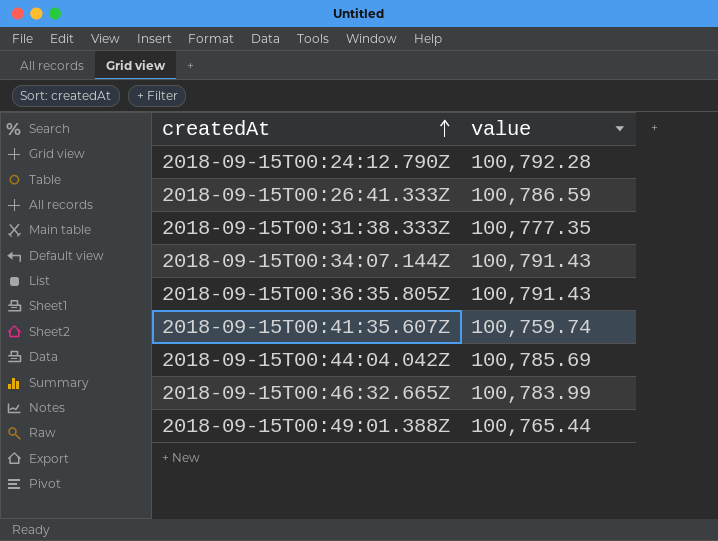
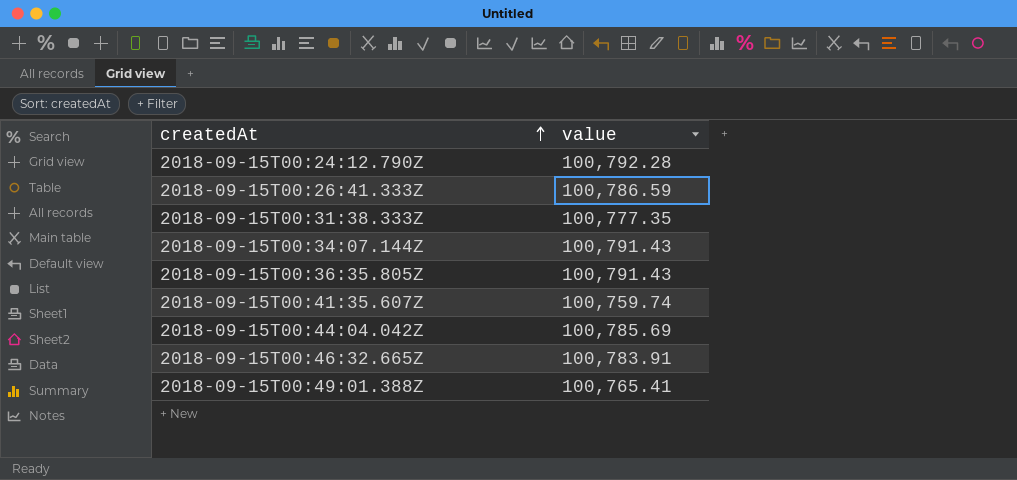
2018-09-15T00:46:32.665Z | value: 100,783.99 -> 100,783.91
2018-09-15T00:49:01.388Z | value: 100,765.44 -> 100,765.41

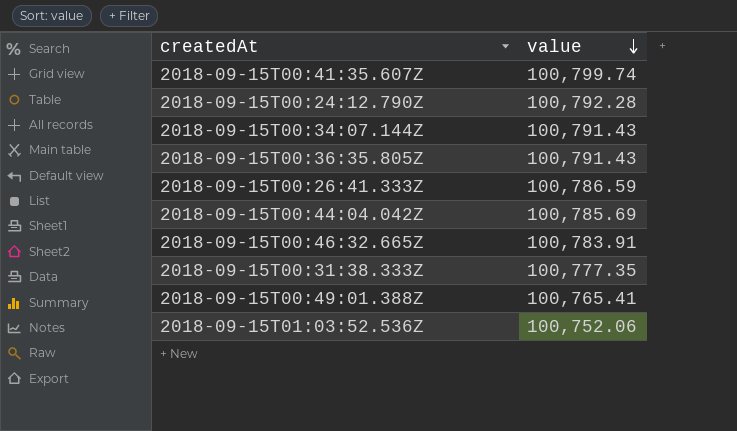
row order: createdAt ascending -> value descending
2018-09-15T00:41:35.607Z | value: 100,759.74 -> 100,799.74
row 2018-09-15T01:03:52.536Z: none -> 100,752.06

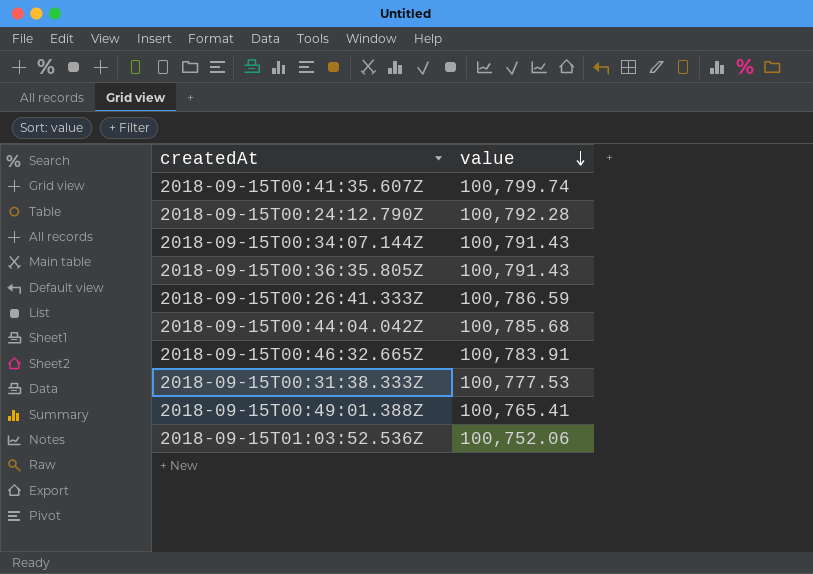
2018-09-15T00:44:04.042Z | value: 100,785.69 -> 100,785.68
2018-09-15T00:31:38.333Z | value: 100,777.35 -> 100,777.53

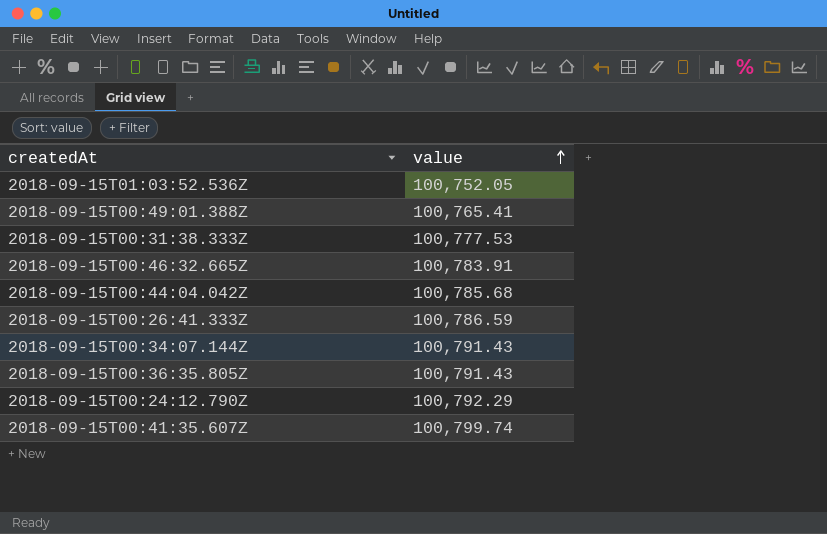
row order: value descending -> value ascending
2018-09-15T01:03:52.536Z | value: 100,752.06 -> 100,752.05
2018-09-15T00:24:12.790Z | value: 100,792.28 -> 100,792.29

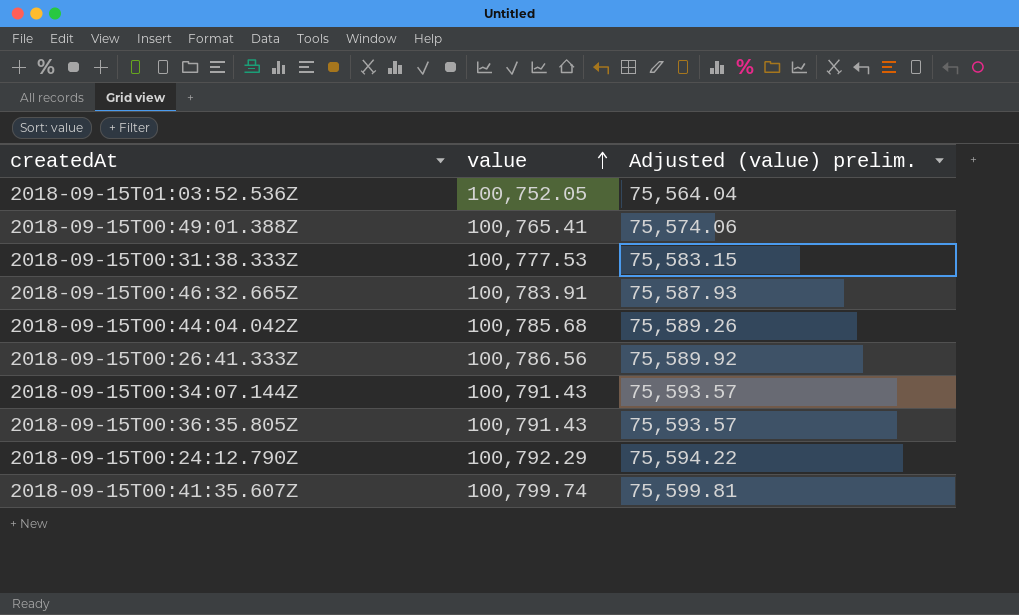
column Adjusted (value) prelim. | formula: none -> [value] * 0.75
2018-09-15T00:26:41.333Z | value: 100,786.59 -> 100,786.56

